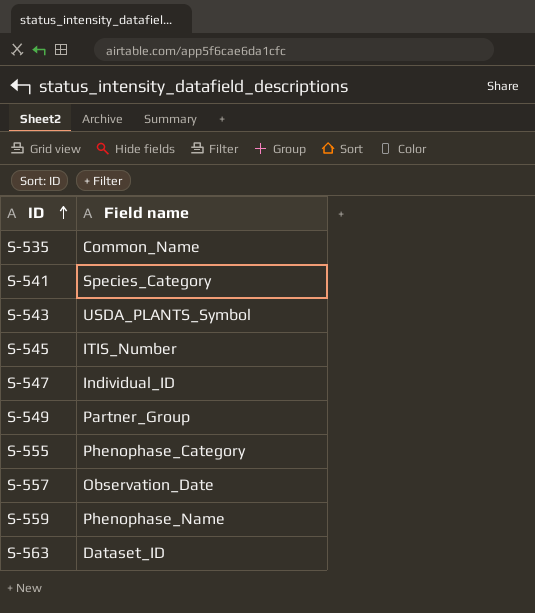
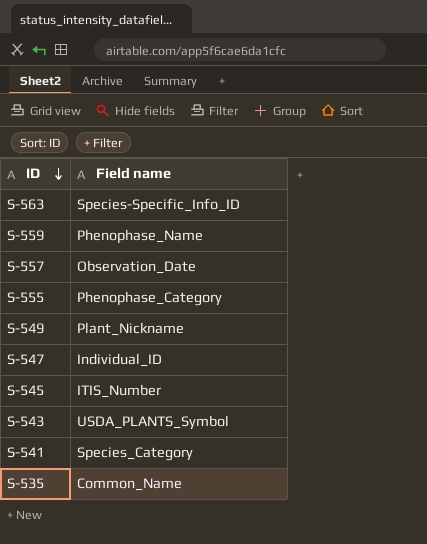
row order: ID ascending -> ID descending
S-563 | Field name: Dataset_ID -> Species-Specific_Info_ID
S-549 | Field name: Partner_Group -> Plant_Nickname

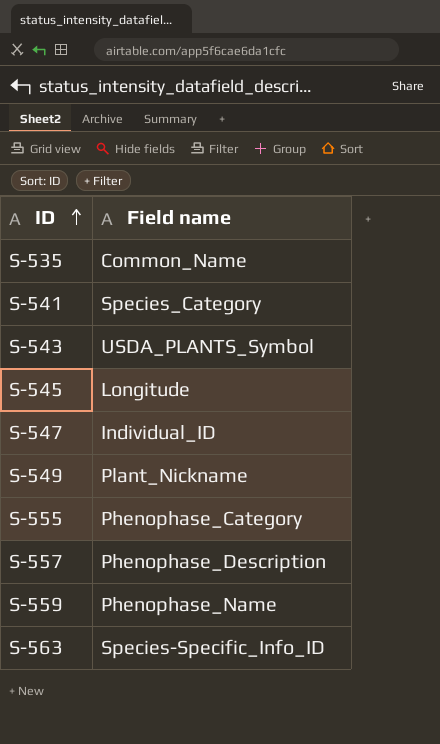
row order: ID descending -> ID ascending
S-545 | Field name: ITIS_Number -> Longitude
S-557 | Field name: Observation_Date -> Phenophase_Description

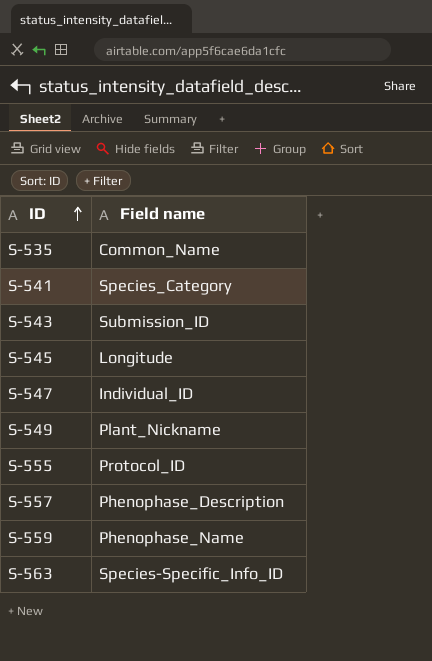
S-543 | Field name: USDA_PLANTS_Symbol -> Submission_ID
S-555 | Field name: Phenophase_Category -> Protocol_ID

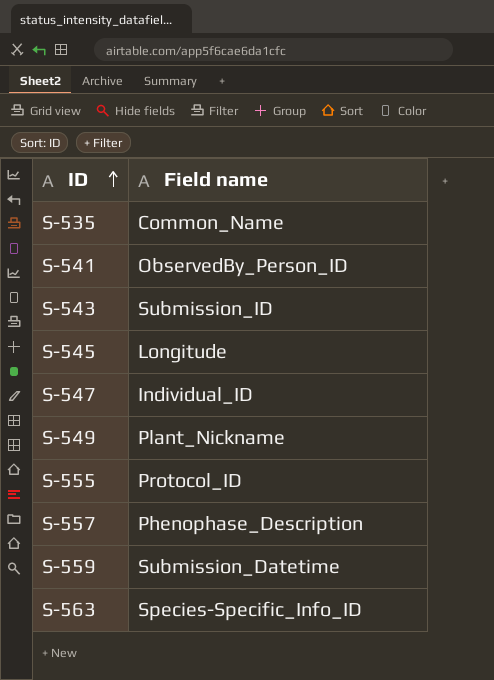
S-541 | Field name: Species_Category -> ObservedBy_Person_ID
S-559 | Field name: Phenophase_Name -> Submission_Datetime

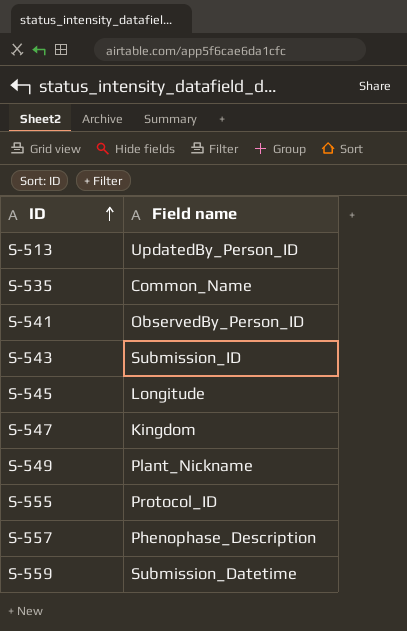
row S-563: Species-Specific_Info_ID -> none
row S-513: none -> UpdatedBy_Person_ID
S-547 | Field name: Individual_ID -> Kingdom

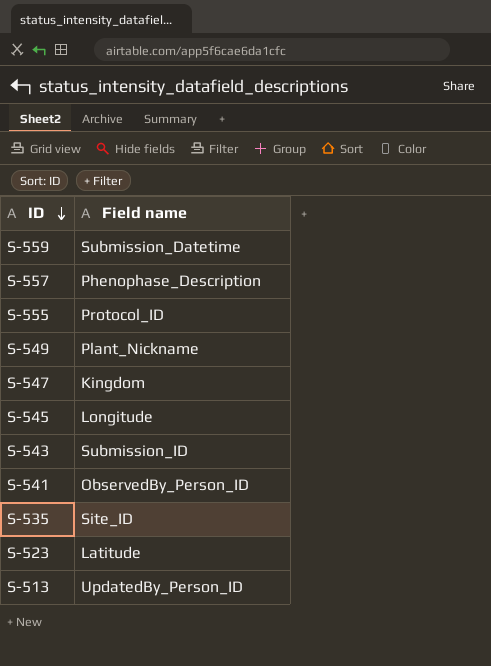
row order: ID ascending -> ID descending
S-535 | Field name: Common_Name -> Site_ID
row S-523: none -> Latitude

